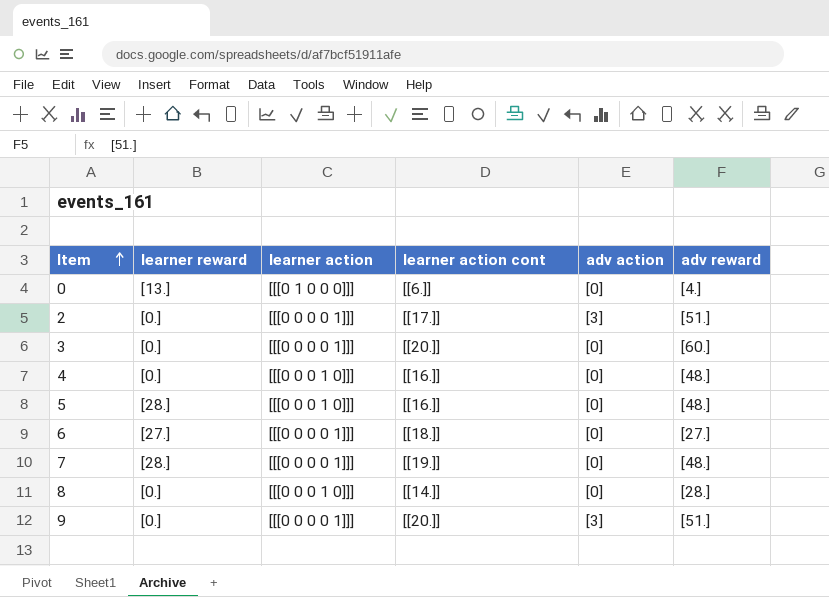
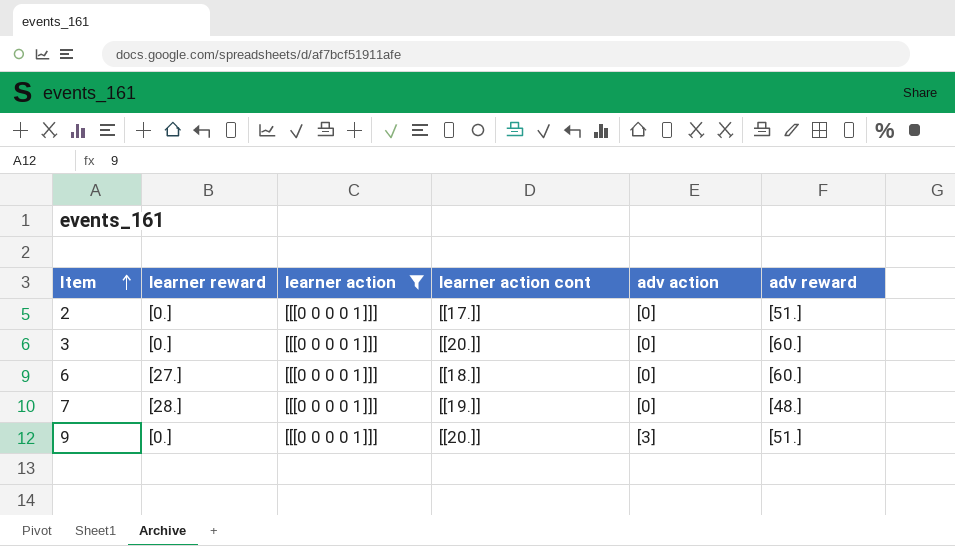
filter: none -> learner action = [[[0 0 0 0 1]]]
2 | adv action: [3] -> [0]
6 | adv reward: [27.] -> [60.]

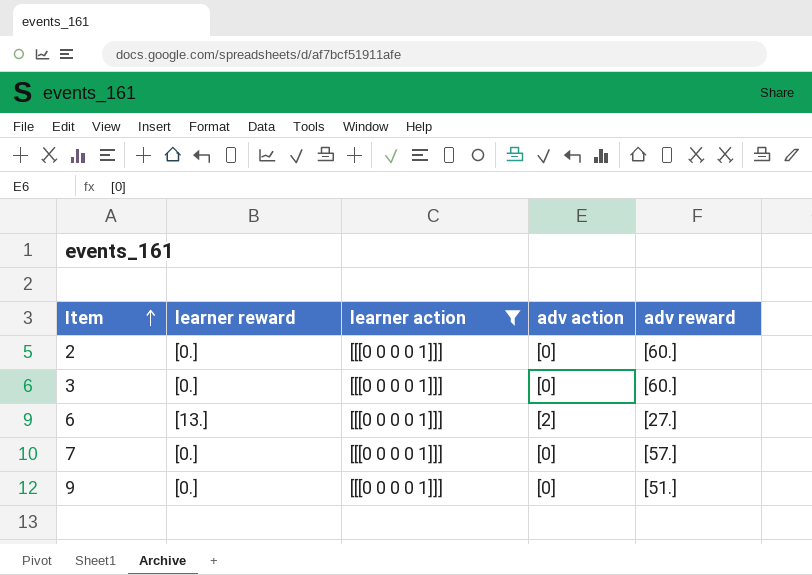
column learner action cont | position: 4 -> none
2 | adv reward: [51.] -> [60.]
6 | learner reward: [27.] -> [13.]
6 | adv action: [0] -> [2]
6 | adv reward: [60.] -> [27.]
7 | learner reward: [28.] -> [0.]
7 | adv reward: [48.] -> [57.]
9 | adv action: [3] -> [0]

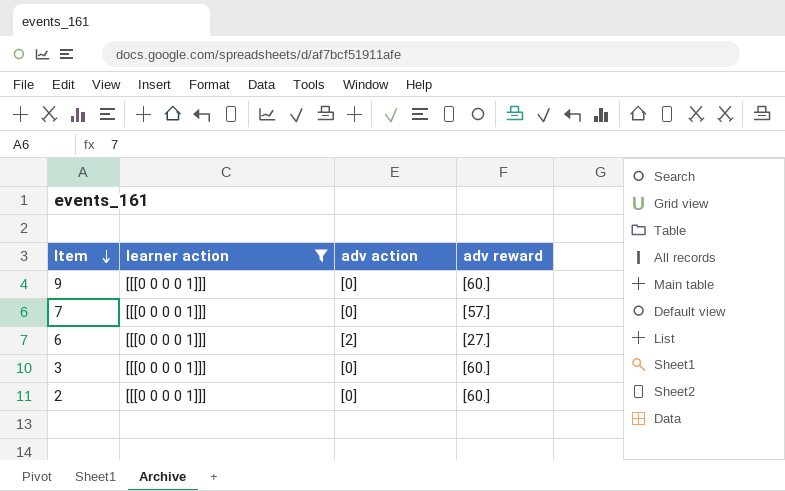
row order: Item ascending -> Item descending
column learner reward | position: 2 -> none
9 | adv reward: [51.] -> [60.]

